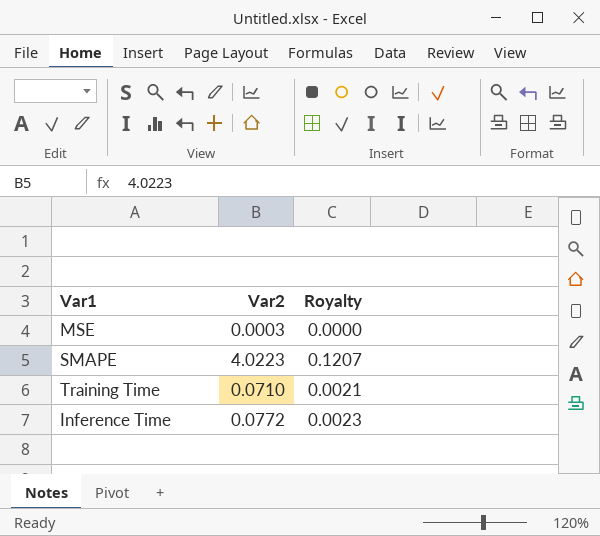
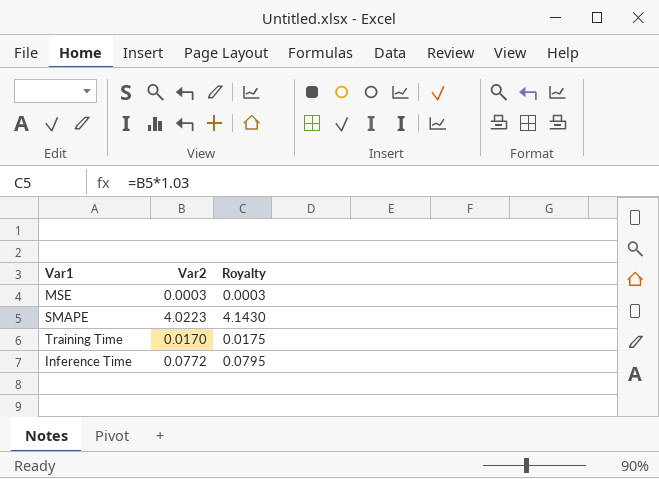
column Royalty | formula: [Var2] * 0.03 -> [Var2] * 1.03
Training Time | Var2: 0.0710 -> 0.0170

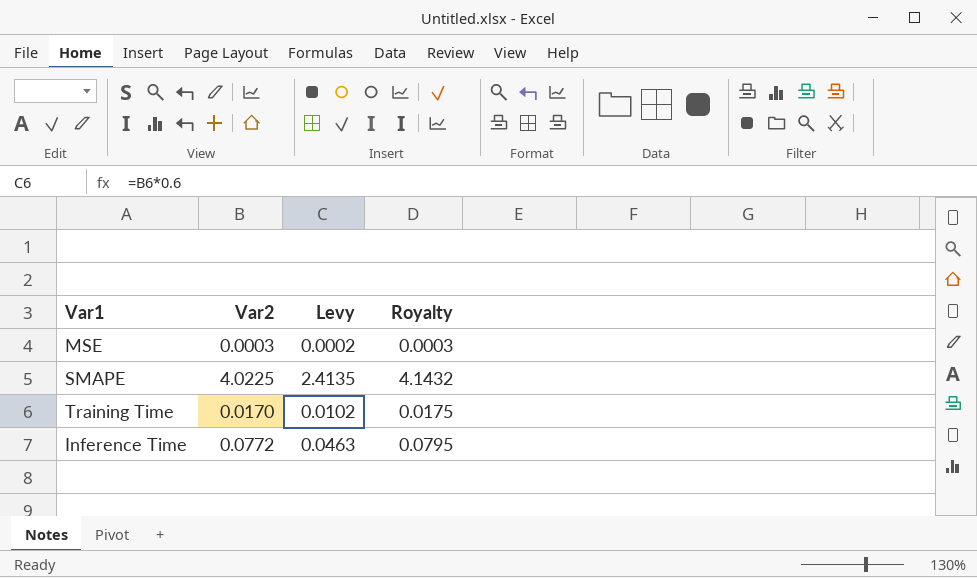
column Levy | formula: none -> [Var2] * 0.6
SMAPE | Var2: 4.0223 -> 4.0225
SMAPE | Royalty: 4.1430 -> 4.1432

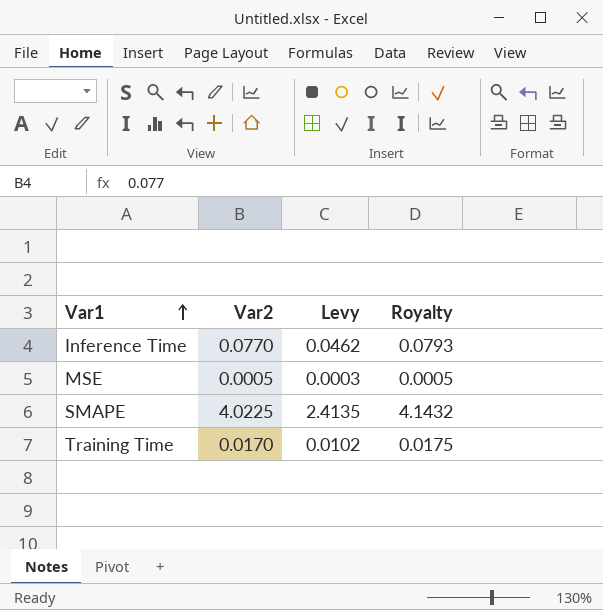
row order: none -> Var1 ascending
Inference Time | Var2: 0.0772 -> 0.0770
Inference Time | Levy: 0.0463 -> 0.0462
Inference Time | Royalty: 0.0795 -> 0.0793
MSE | Var2: 0.0003 -> 0.0005
MSE | Levy: 0.0002 -> 0.0003
MSE | Royalty: 0.0003 -> 0.0005

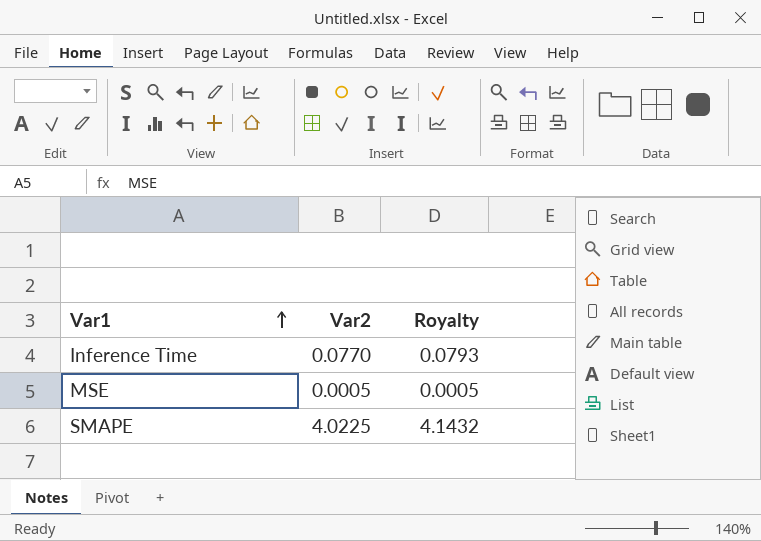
column Levy | formula: [Var2] * 0.6 -> none
row Training Time: 0.0170 | 0.0102 | 0.0175 -> none

